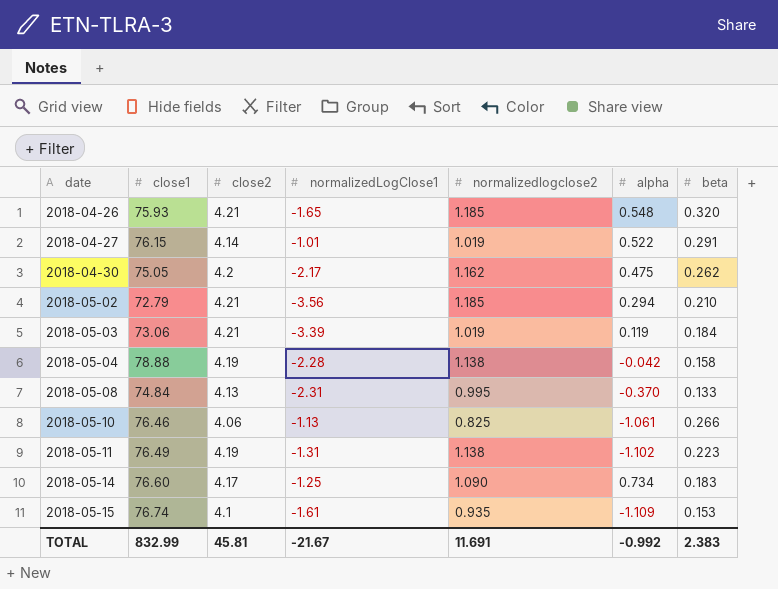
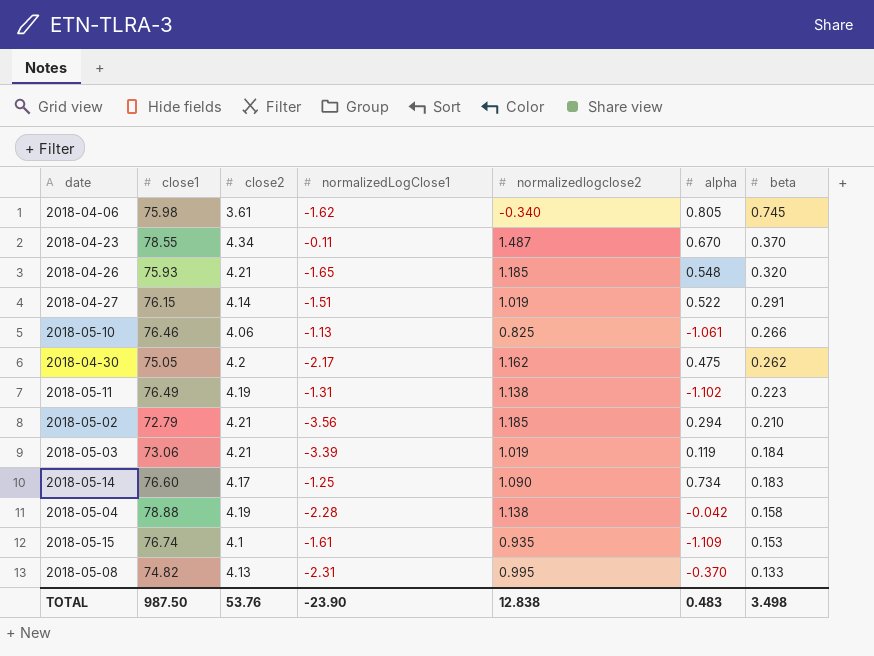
row order: date ascending -> beta descending
row 2018-04-06: none -> 75.98 | 3.61 | -1.62 | -0.340 | 0.805 | 0.745
row 2018-04-23: none -> 78.55 | 4.34 | -0.11 | 1.487 | 0.670 | 0.370
2018-04-27 | normalizedLogClose1: -1.01 -> -1.51
2018-05-08 | close1: 74.84 -> 74.82
TOTAL | close1: 832.99 -> 987.50
TOTAL | close2: 45.81 -> 53.76
TOTAL | normalizedLogClose1: -21.67 -> -23.90
TOTAL | normalizedlogclose2: 11.691 -> 12.838
TOTAL | alpha: -0.992 -> 0.483
TOTAL | beta: 2.383 -> 3.498

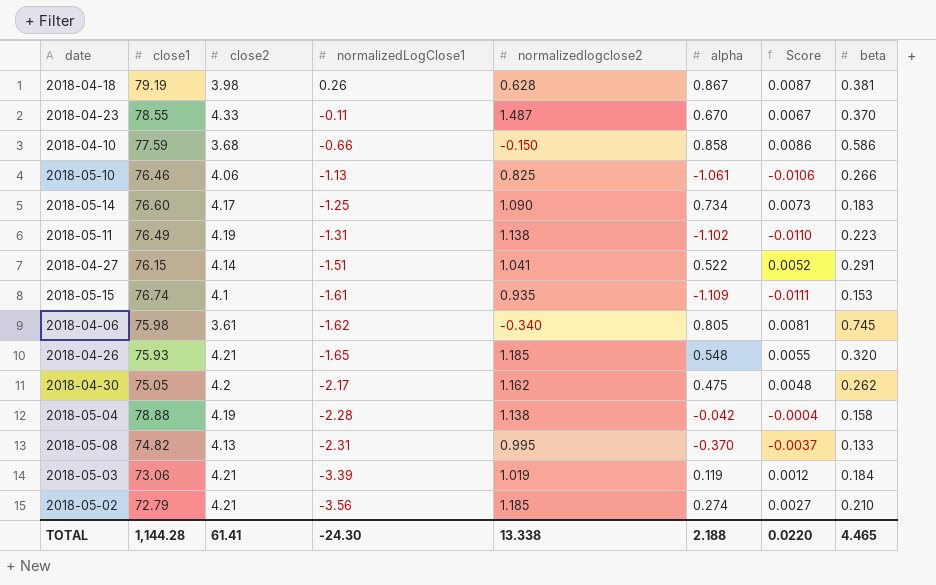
row order: beta descending -> normalizedLogClose1 descending
column Score | formula: none -> [alpha] * 0.01
row 2018-04-18: none -> 79.19 | 3.98 | 0.26 | 0.628 | 0.867 | 0.0087 | 0.381
2018-04-23 | close2: 4.34 -> 4.33
row 2018-04-10: none -> 77.59 | 3.68 | -0.66 | -0.150 | 0.858 | 0.0086 | 0.586
2018-04-27 | normalizedlogclose2: 1.019 -> 1.041
2018-05-02 | alpha: 0.294 -> 0.274
TOTAL | close1: 987.50 -> 1,144.28
TOTAL | close2: 53.76 -> 61.41
TOTAL | normalizedLogClose1: -23.90 -> -24.30
TOTAL | normalizedlogclose2: 12.838 -> 13.338
TOTAL | alpha: 0.483 -> 2.188
TOTAL | beta: 3.498 -> 4.465

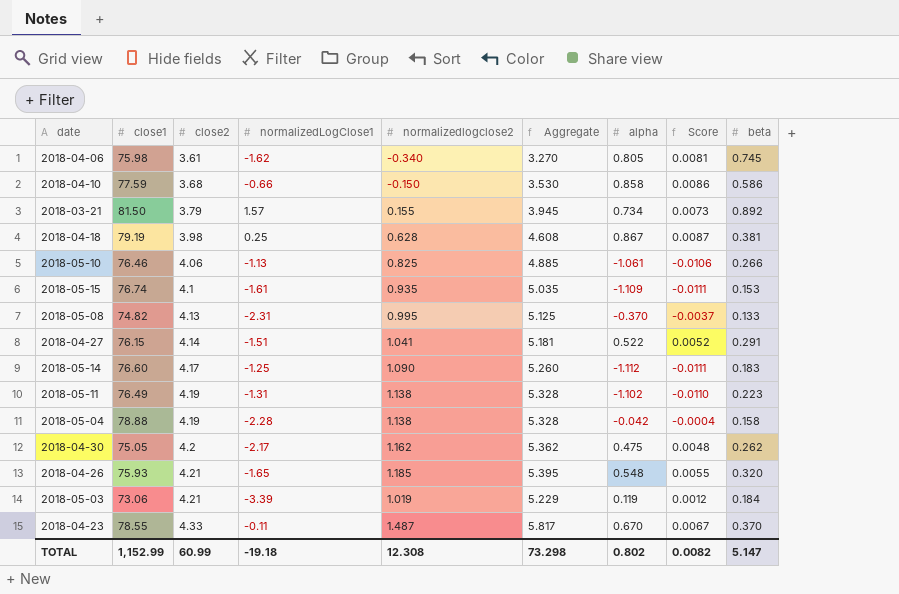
row order: normalizedLogClose1 descending -> close2 ascending
column Aggregate | formula: none -> [close2] + [normalizedlogclose2]
row 2018-05-02: 72.79 | 4.21 | -3.56 | 1.185 | 0.274 | 0.0027 | 0.210 -> none
row 2018-03-21: none -> 81.50 | 3.79 | 1.57 | 0.155 | 3.945 | 0.734 | 0.0073 | 0.892
2018-04-18 | normalizedLogClose1: 0.26 -> 0.25
2018-05-14 | alpha: 0.734 -> -1.112
2018-05-14 | Score: 0.0073 -> -0.0111
TOTAL | close1: 1,144.28 -> 1,152.99
TOTAL | close2: 61.41 -> 60.99
TOTAL | normalizedLogClose1: -24.30 -> -19.18
TOTAL | normalizedlogclose2: 13.338 -> 12.308
TOTAL | alpha: 2.188 -> 0.802
TOTAL | Score: 0.0220 -> 0.0082
TOTAL | beta: 4.465 -> 5.147

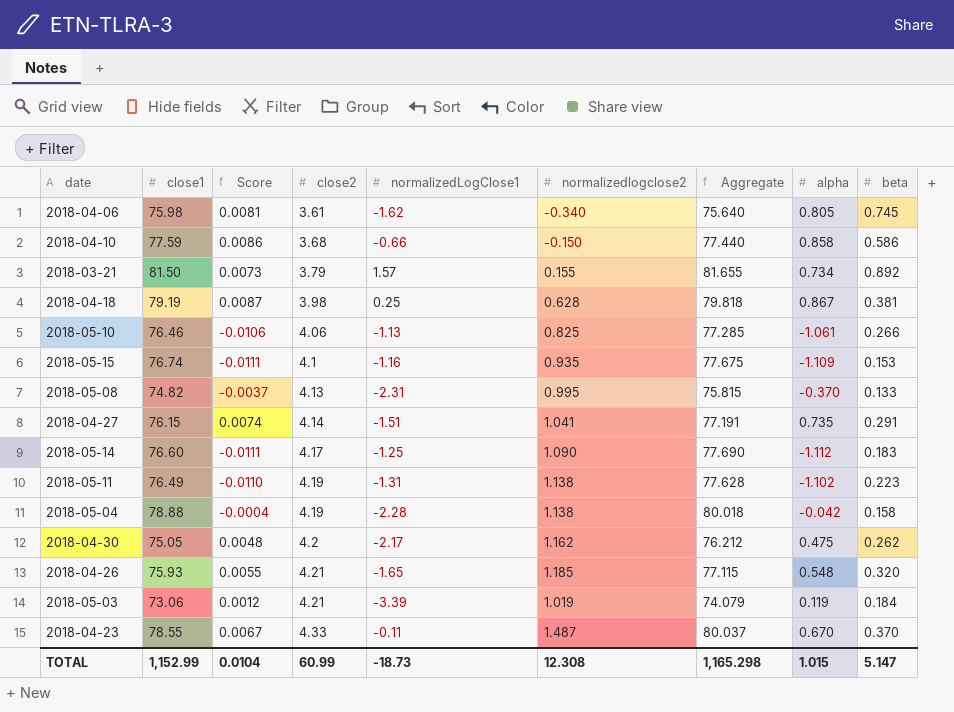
column Score | position: 8 -> 3
column Aggregate | formula: [close2] + [normalizedlogclose2] -> [close1] + [normalizedlogclose2]
2018-05-15 | normalizedLogClose1: -1.61 -> -1.16
2018-04-27 | Score: 0.0052 -> 0.0074
2018-04-27 | alpha: 0.522 -> 0.735
TOTAL | Score: 0.0082 -> 0.0104
TOTAL | normalizedLogClose1: -19.18 -> -18.73
TOTAL | Aggregate: 73.298 -> 1,165.298
TOTAL | alpha: 0.802 -> 1.015

